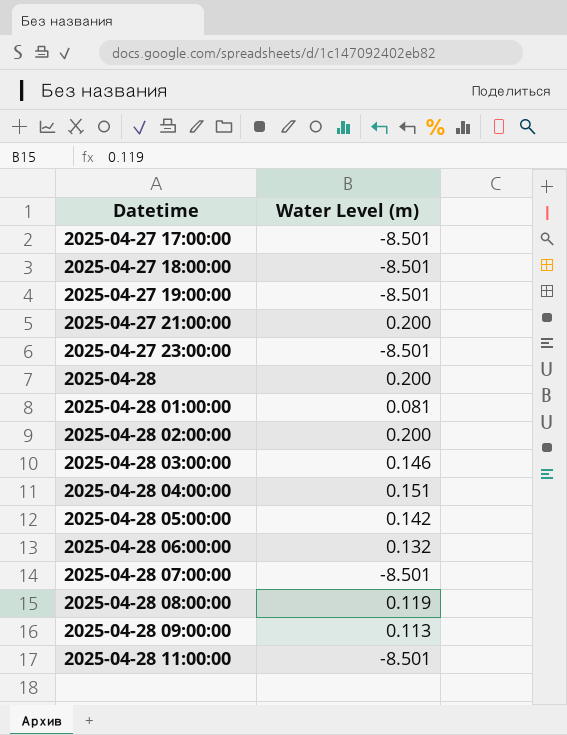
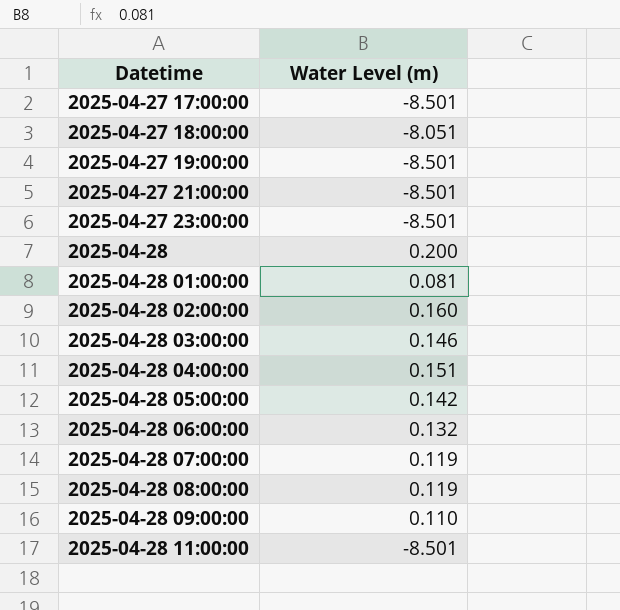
2025-04-27 18:00:00 | Water Level (m): -8.501 -> -8.051
2025-04-27 21:00:00 | Water Level (m): 0.200 -> -8.501
2025-04-28 02:00:00 | Water Level (m): 0.200 -> 0.160
2025-04-28 07:00:00 | Water Level (m): -8.501 -> 0.119
2025-04-28 09:00:00 | Water Level (m): 0.113 -> 0.110

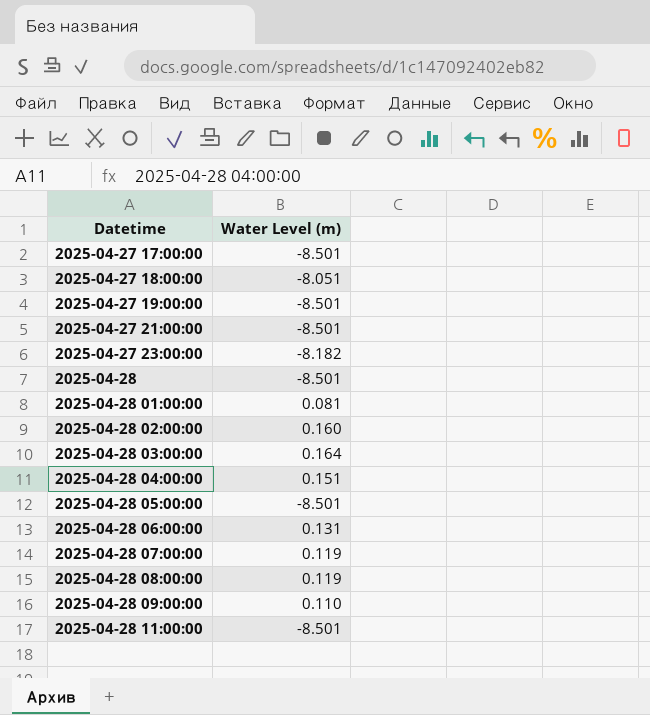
2025-04-27 23:00:00 | Water Level (m): -8.501 -> -8.182
2025-04-28 | Water Level (m): 0.200 -> -8.501
2025-04-28 03:00:00 | Water Level (m): 0.146 -> 0.164
2025-04-28 05:00:00 | Water Level (m): 0.142 -> -8.501
2025-04-28 06:00:00 | Water Level (m): 0.132 -> 0.131

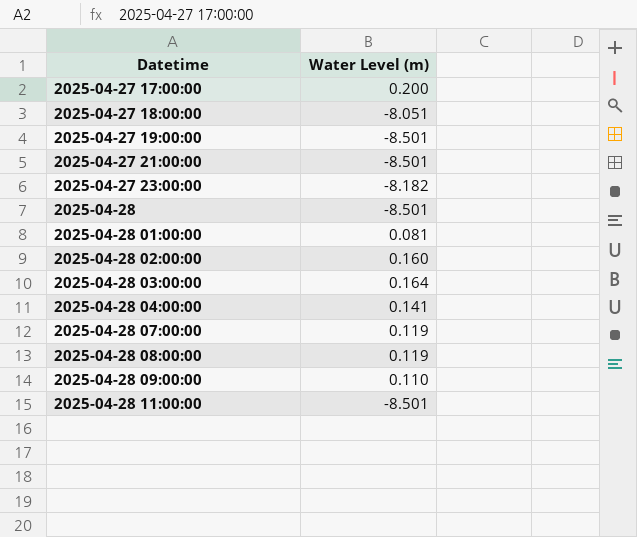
row 2025-04-28 05:00:00: -8.501 -> none
row 2025-04-28 06:00:00: 0.131 -> none
2025-04-27 17:00:00 | Water Level (m): -8.501 -> 0.200
2025-04-28 04:00:00 | Water Level (m): 0.151 -> 0.141

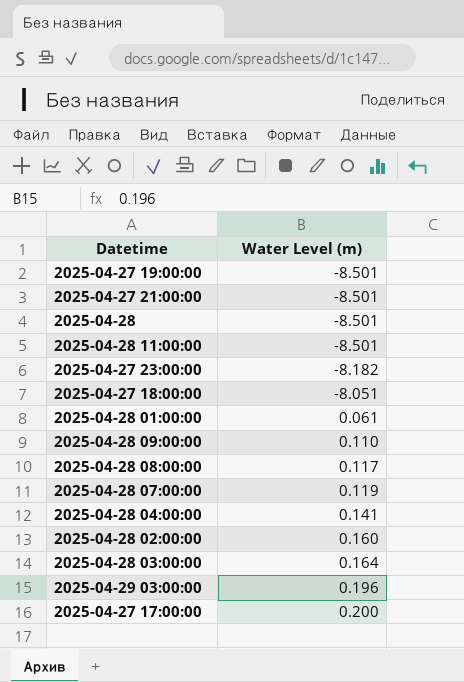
row order: Datetime ascending -> Water Level (m) ascending
2025-04-28 01:00:00 | Water Level (m): 0.081 -> 0.061
2025-04-28 08:00:00 | Water Level (m): 0.119 -> 0.117
row 2025-04-29 03:00:00: none -> 0.196

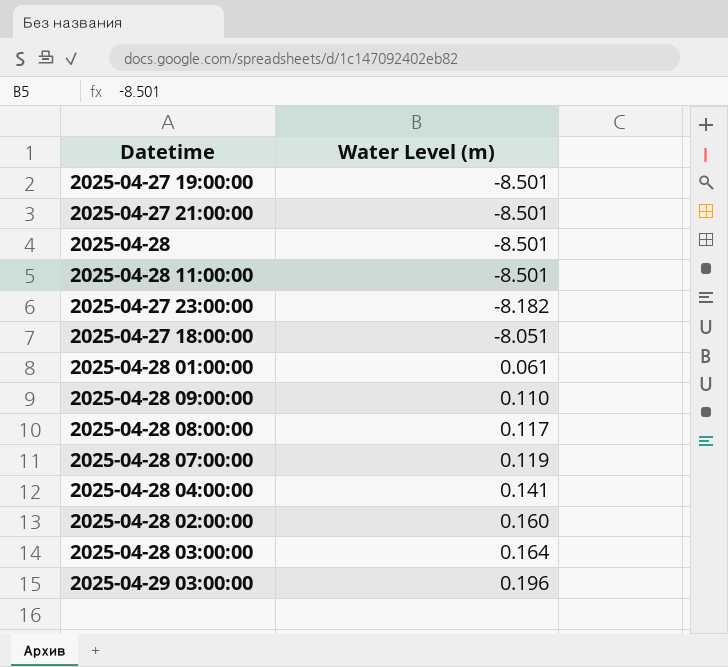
row 2025-04-27 17:00:00: 0.200 -> none

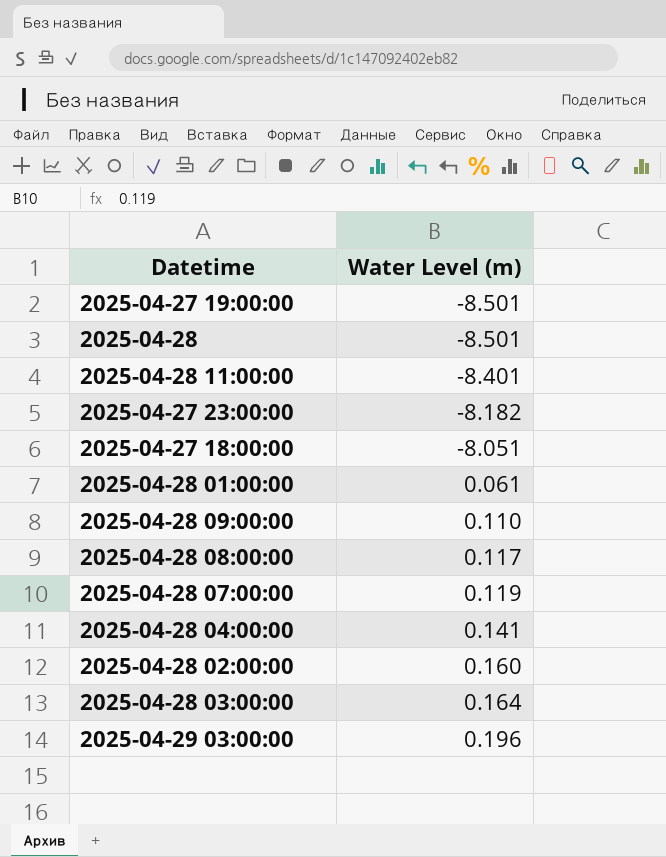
row 2025-04-27 21:00:00: -8.501 -> none
2025-04-28 11:00:00 | Water Level (m): -8.501 -> -8.401

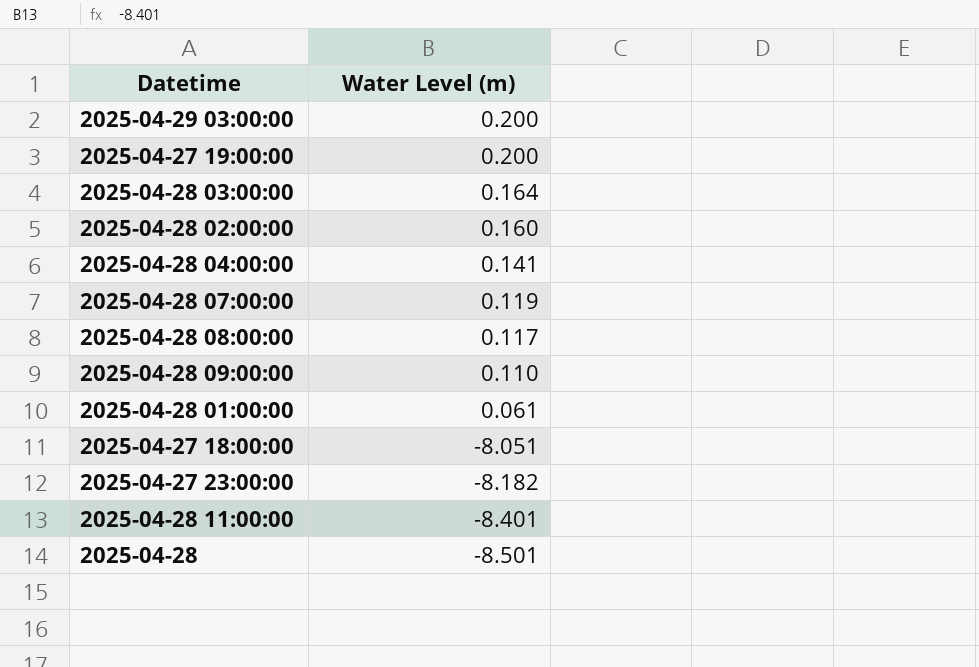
row order: Water Level (m) ascending -> Water Level (m) descending
2025-04-29 03:00:00 | Water Level (m): 0.196 -> 0.200
2025-04-27 19:00:00 | Water Level (m): -8.501 -> 0.200

